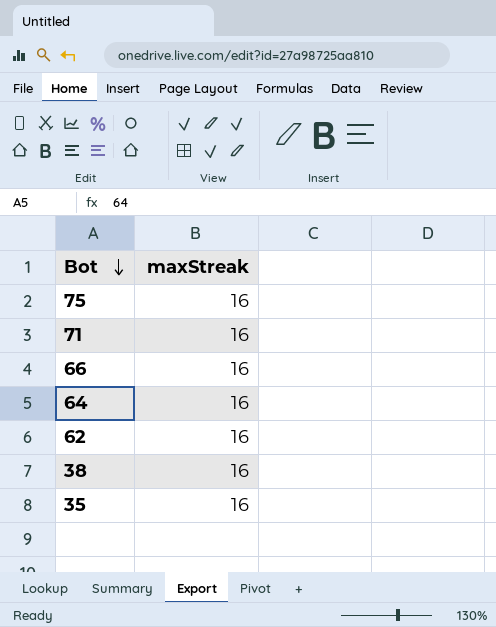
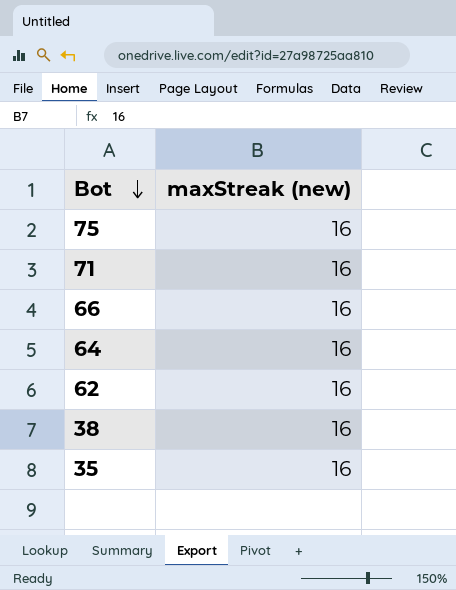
column name: maxStreak -> maxStreak (new)

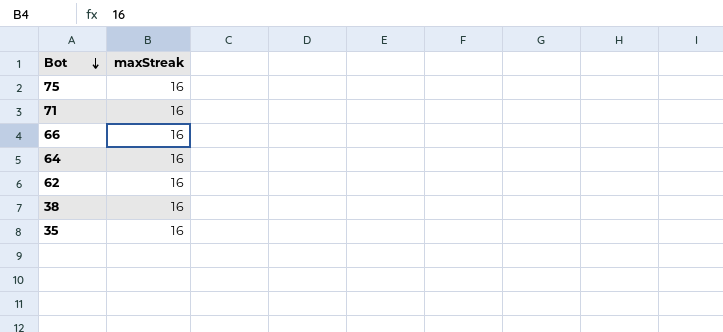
column name: maxStreak (new) -> maxStreak

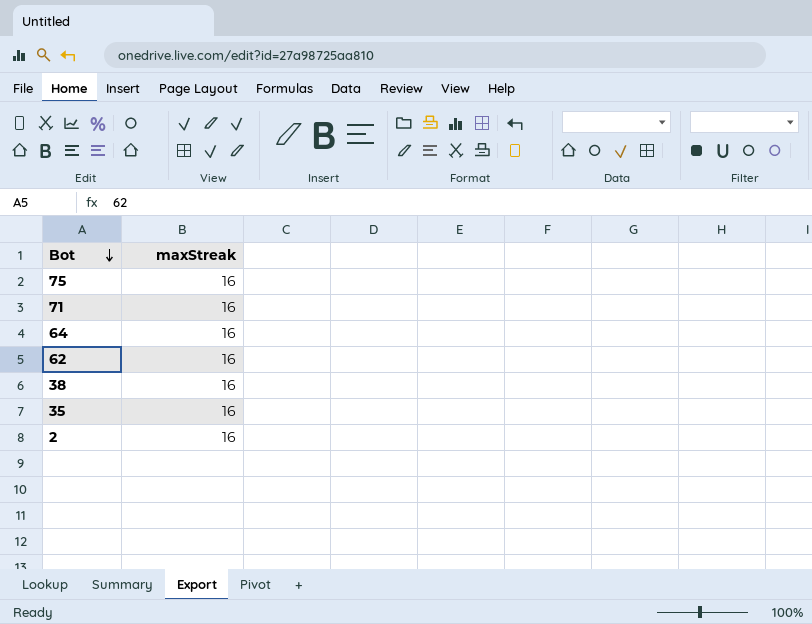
row 66: 16 -> none
row 2: none -> 16

